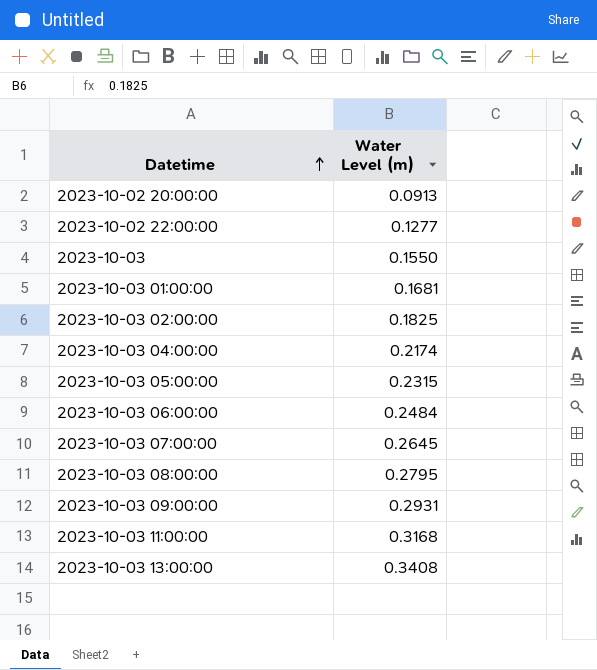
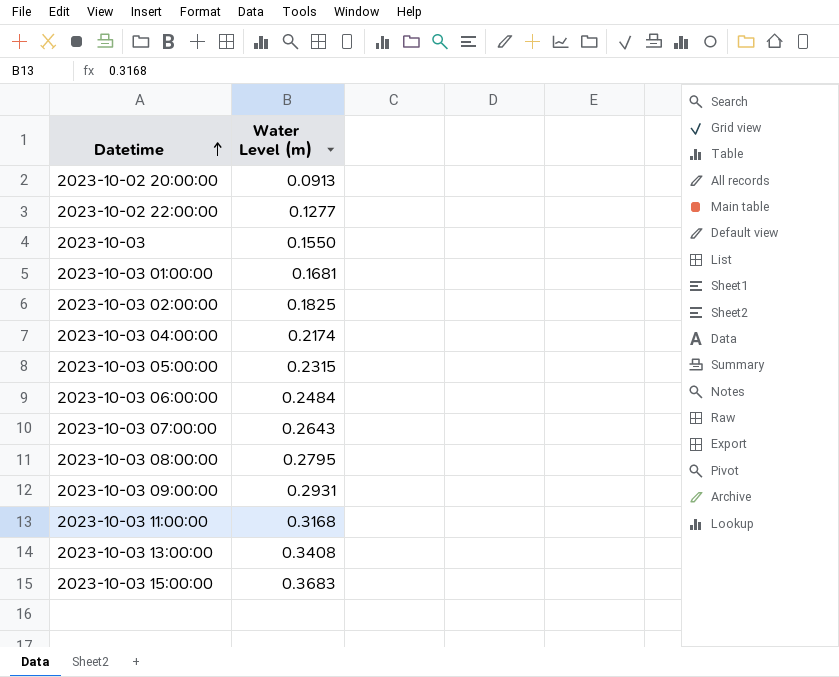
2023-10-03 07:00:00 | Water Level (m): 0.2645 -> 0.2643
row 2023-10-03 15:00:00: none -> 0.3683

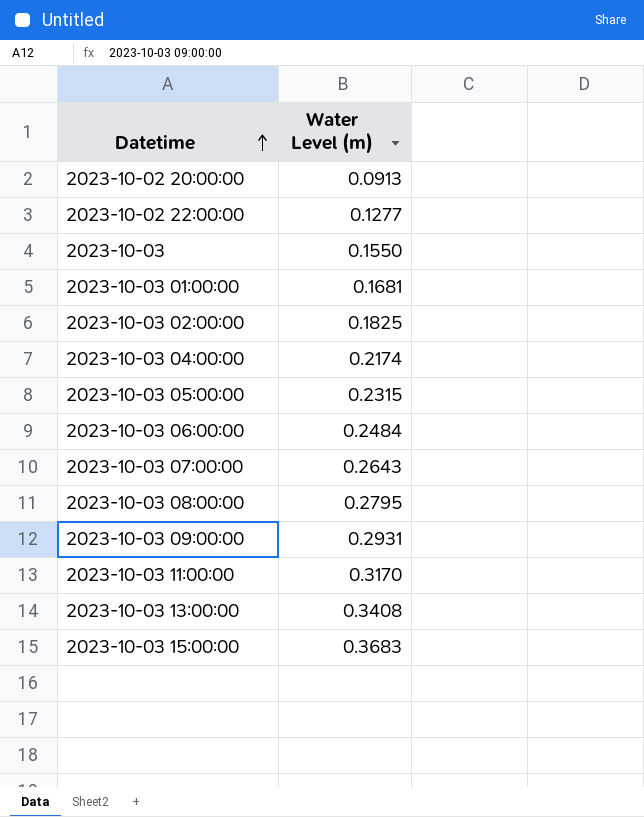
2023-10-03 11:00:00 | Water Level (m): 0.3168 -> 0.3170

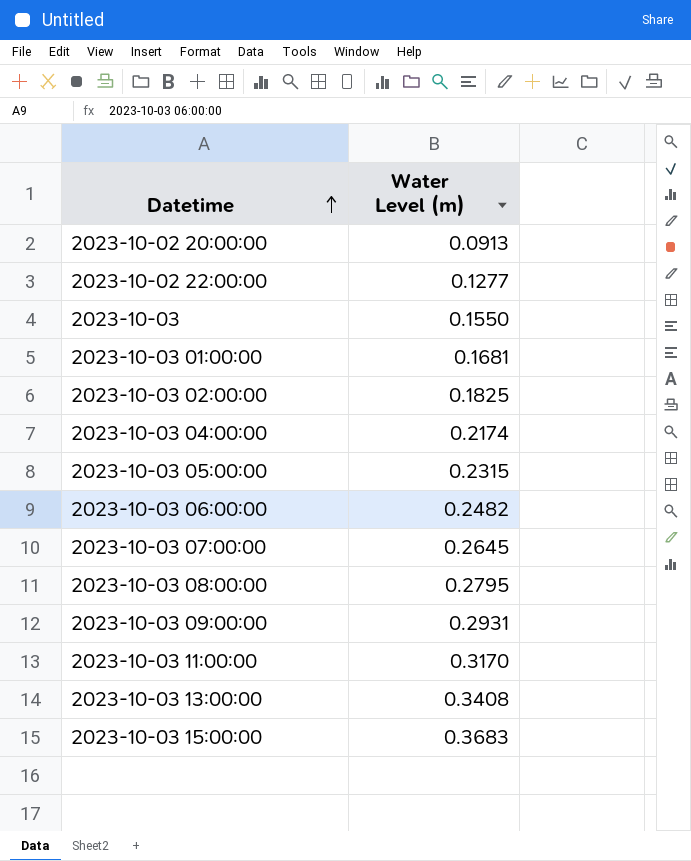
2023-10-03 06:00:00 | Water Level (m): 0.2484 -> 0.2482
2023-10-03 07:00:00 | Water Level (m): 0.2643 -> 0.2645

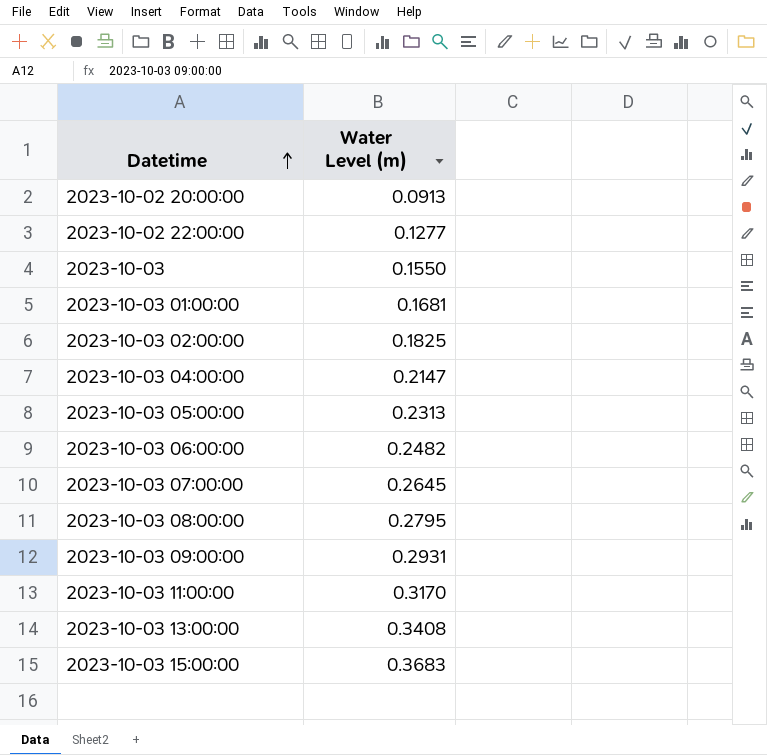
2023-10-03 04:00:00 | Water Level (m): 0.2174 -> 0.2147
2023-10-03 05:00:00 | Water Level (m): 0.2315 -> 0.2313

